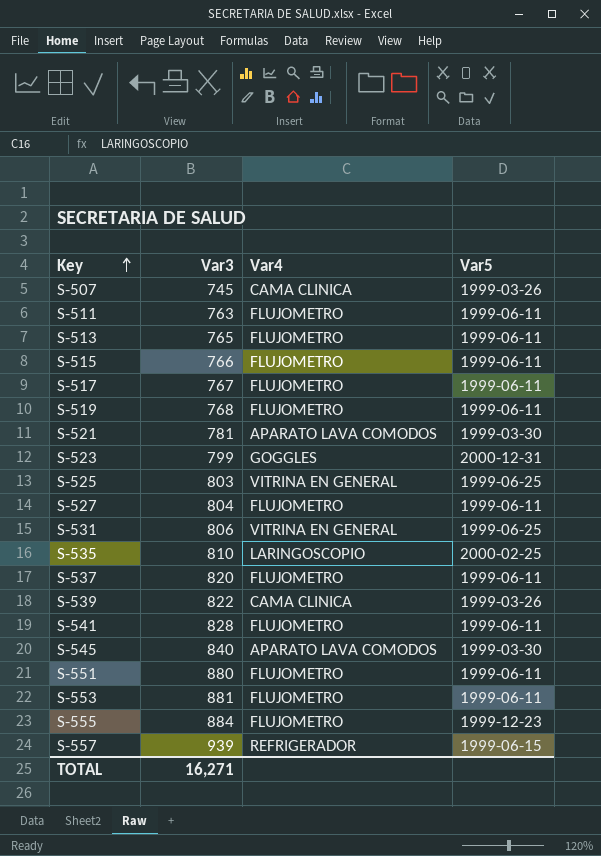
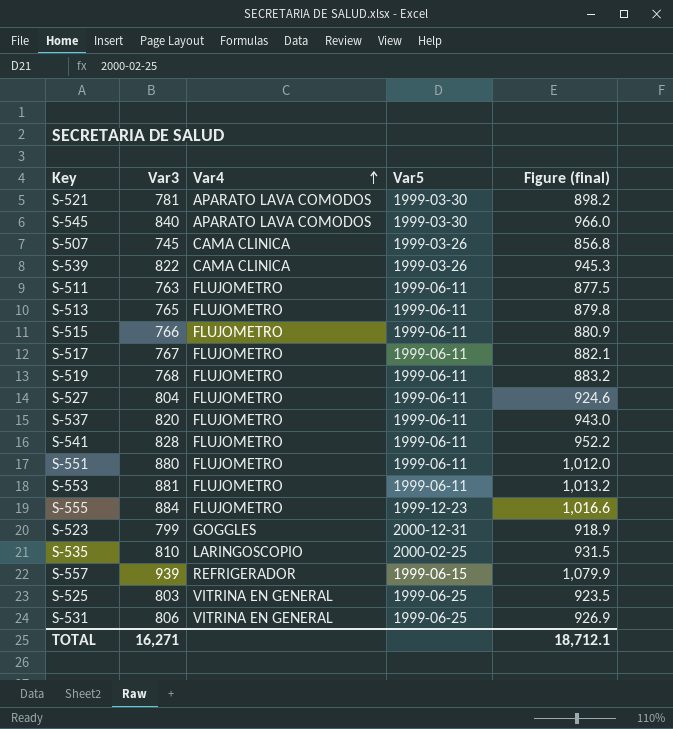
row order: Key ascending -> Var4 ascending
column Figure (final) | formula: none -> [Var3] * 1.15

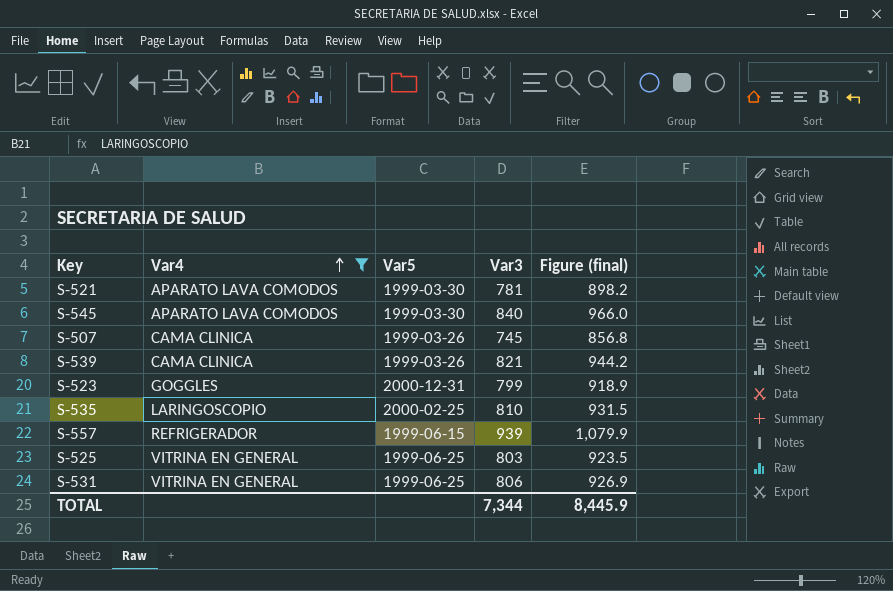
filter: none -> Var4 != FLUJOMETRO
column Var3 | position: 2 -> 4
S-539 | Var3: 822 -> 821
S-539 | Figure (final): 945.3 -> 944.2
TOTAL | Var3: 16,271 -> 7,344
TOTAL | Figure (final): 18,712.1 -> 8,445.9

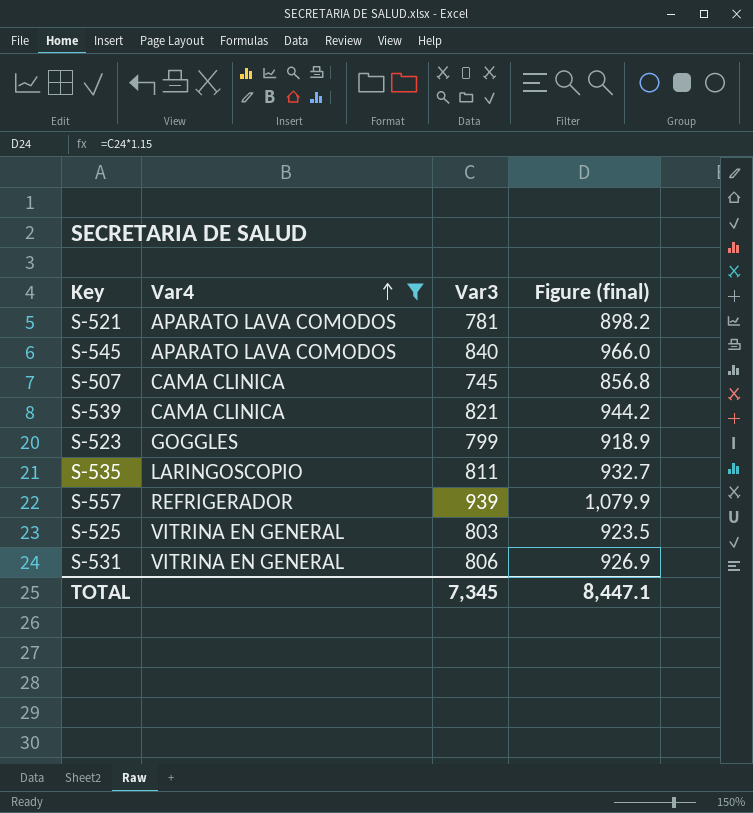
column Var5 | position: 3 -> none
S-535 | Var3: 810 -> 811
S-535 | Figure (final): 931.5 -> 932.7
TOTAL | Var3: 7,344 -> 7,345
TOTAL | Figure (final): 8,445.9 -> 8,447.1

